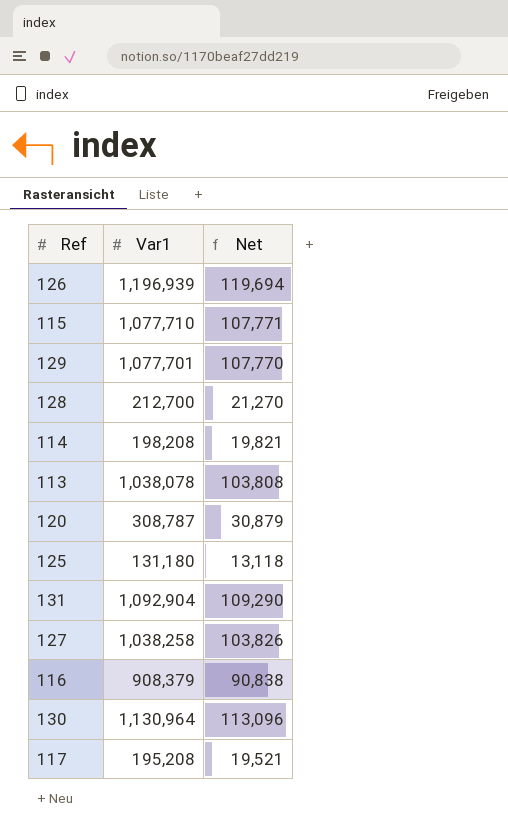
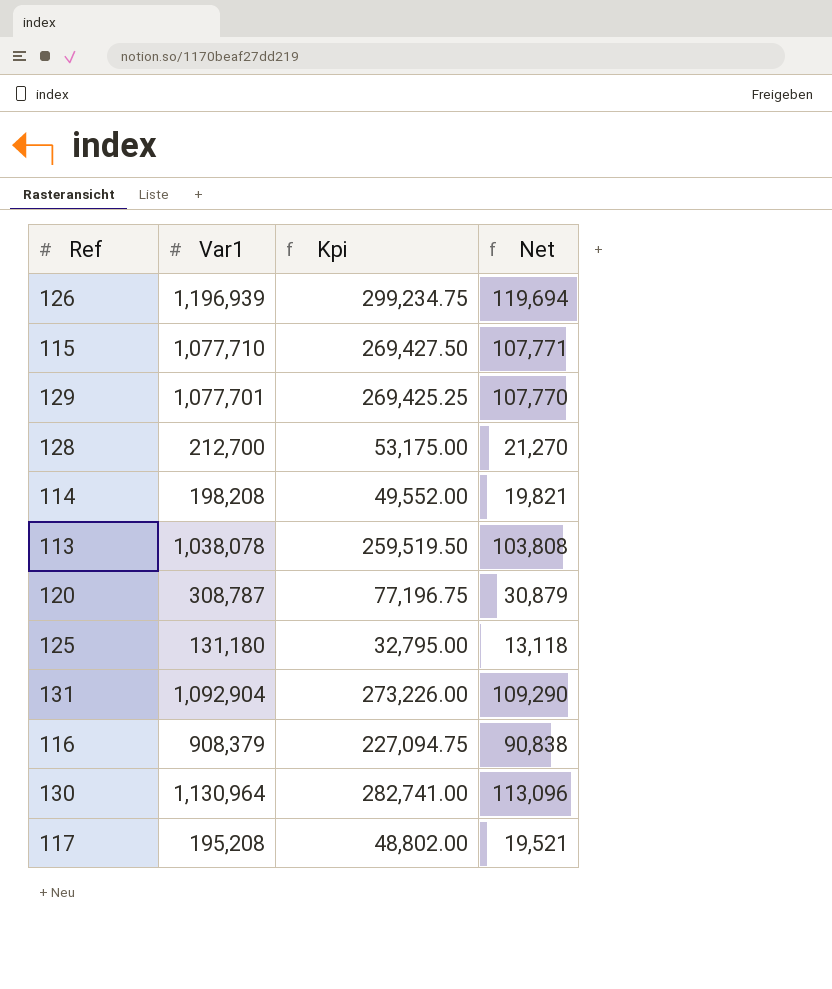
column Kpi | formula: none -> [Var1] * 0.25
row 127: 1,038,258 | 103,826 -> none

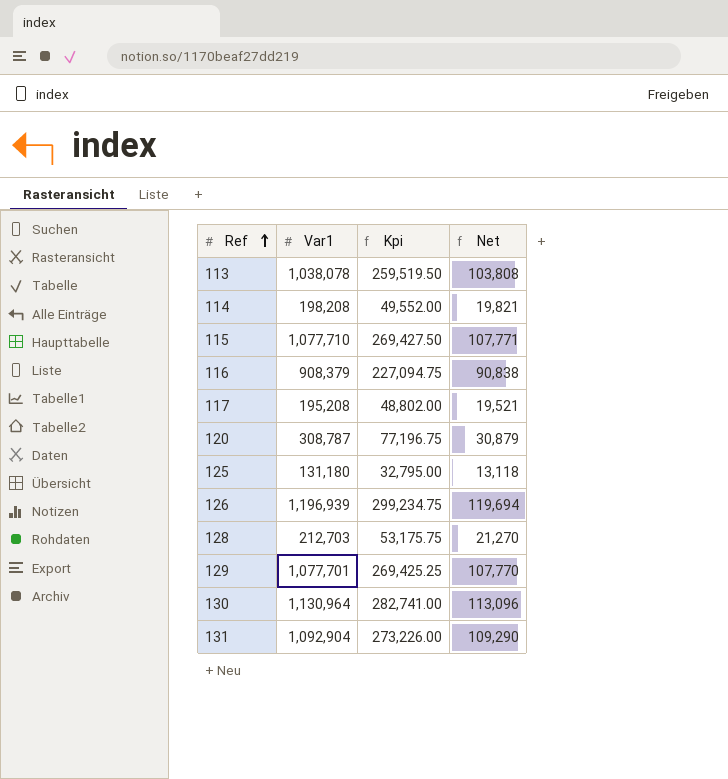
row order: none -> Ref ascending
128 | Var1: 212,700 -> 212,703
128 | Kpi: 53,175.00 -> 53,175.75

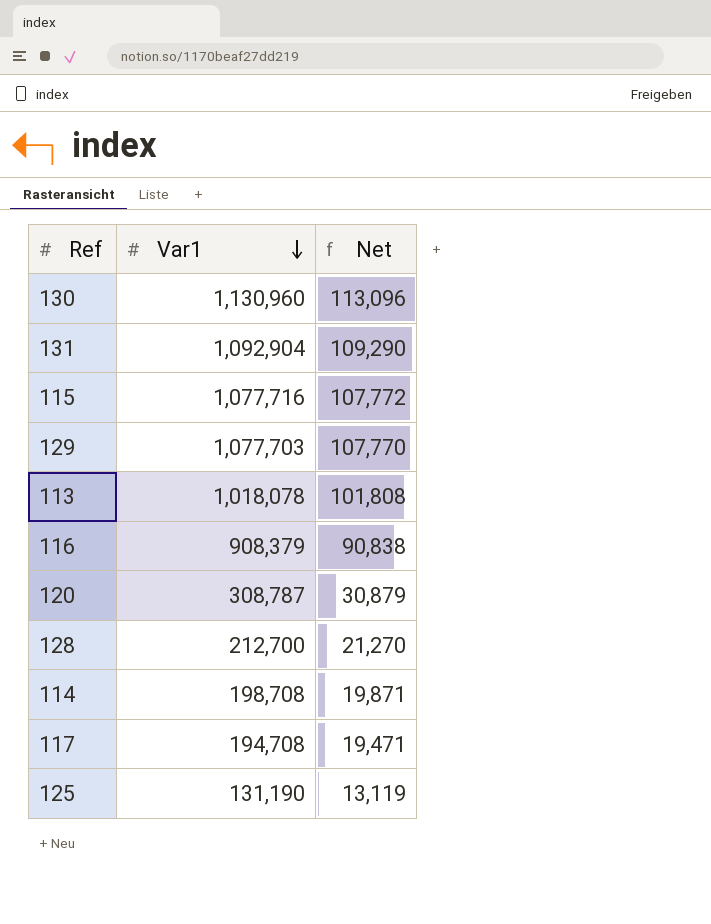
row order: Ref ascending -> Var1 descending
column Kpi | formula: [Var1] * 0.25 -> none
row 126: 1,196,939 | 299,234.75 | 119,694 -> none
130 | Var1: 1,130,964 -> 1,130,960
115 | Var1: 1,077,710 -> 1,077,716
115 | Net: 107,771 -> 107,772
129 | Var1: 1,077,701 -> 1,077,703
113 | Var1: 1,038,078 -> 1,018,078
113 | Net: 103,808 -> 101,808
128 | Var1: 212,703 -> 212,700
114 | Var1: 198,208 -> 198,708
114 | Net: 19,821 -> 19,871
117 | Var1: 195,208 -> 194,708
117 | Net: 19,521 -> 19,471
125 | Var1: 131,180 -> 131,190
125 | Net: 13,118 -> 13,119

